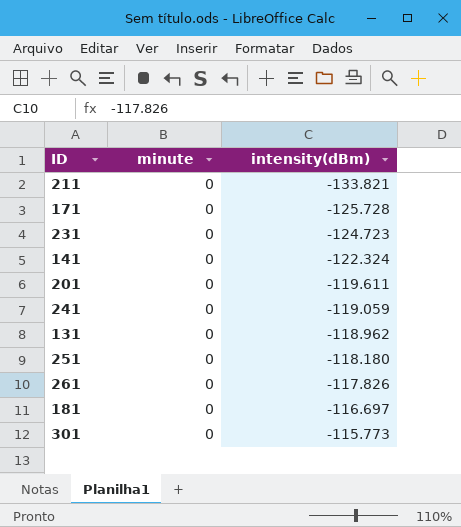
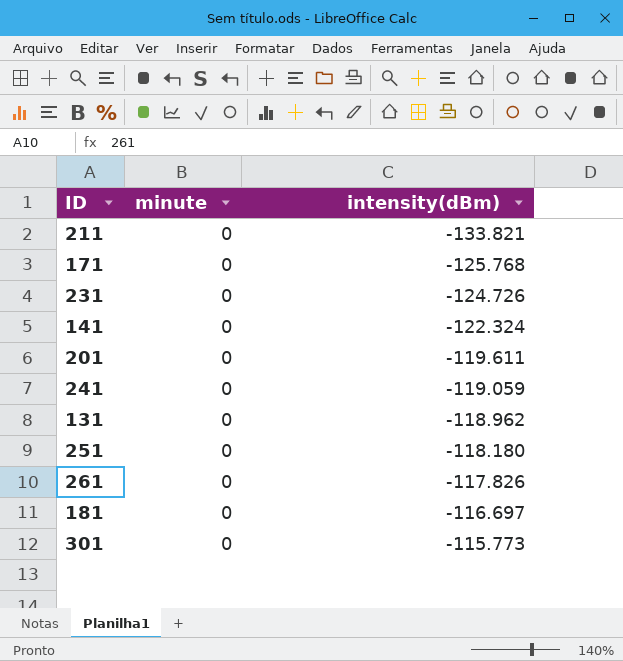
171 | intensity(dBm): -125.728 -> -125.768
231 | intensity(dBm): -124.723 -> -124.726

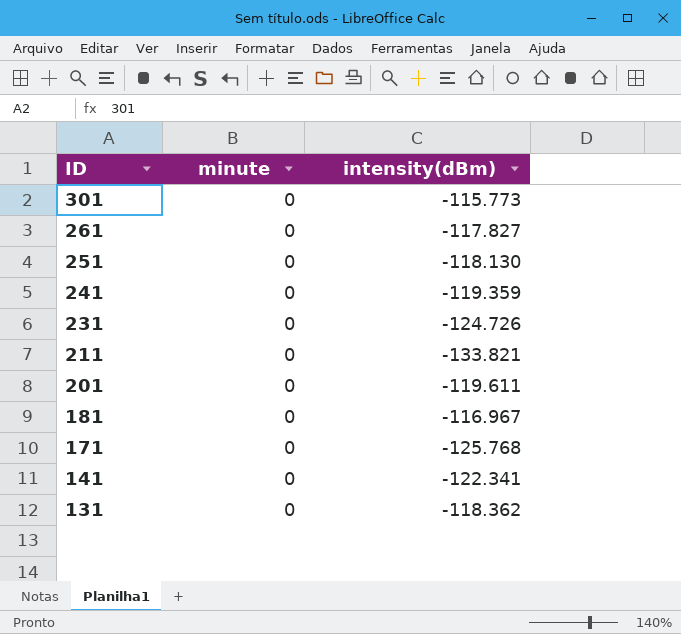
row order: intensity(dBm) ascending -> ID descending
261 | intensity(dBm): -117.826 -> -117.827
251 | intensity(dBm): -118.180 -> -118.130
241 | intensity(dBm): -119.059 -> -119.359
181 | intensity(dBm): -116.697 -> -116.967
141 | intensity(dBm): -122.324 -> -122.341
131 | intensity(dBm): -118.962 -> -118.362

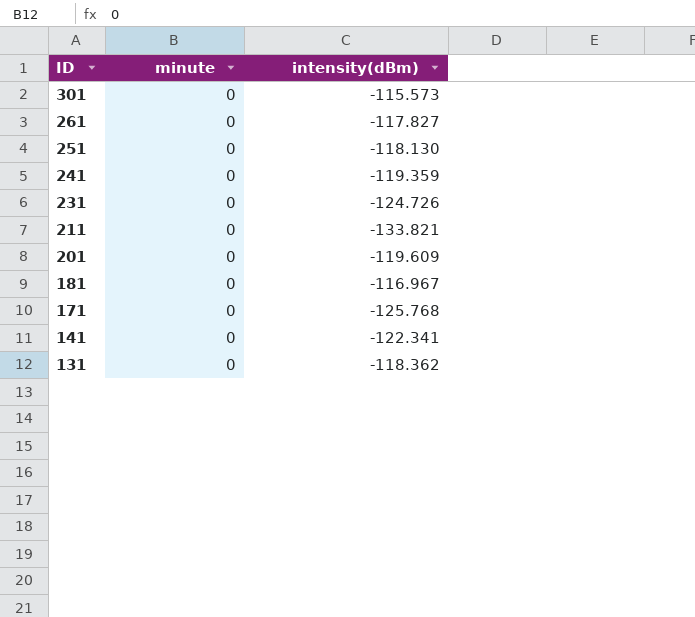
301 | intensity(dBm): -115.773 -> -115.573
201 | intensity(dBm): -119.611 -> -119.609

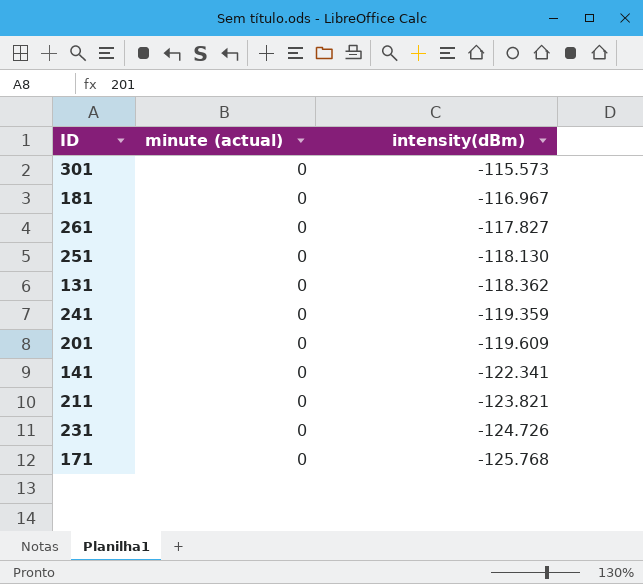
row order: ID descending -> intensity(dBm) descending
column name: minute -> minute (actual)
211 | intensity(dBm): -133.821 -> -123.821

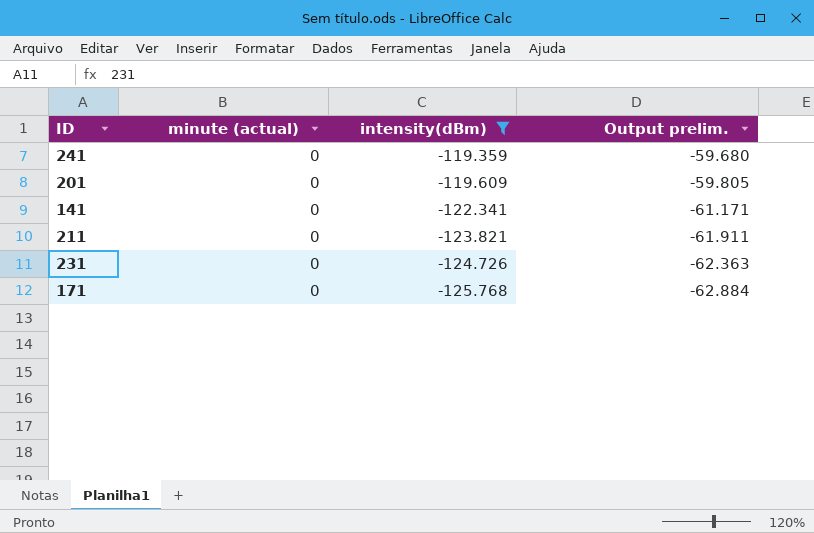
filter: none -> intensity(dBm) <= -119.359
column Output prelim. | formula: none -> [intensity(dBm)] * 0.5

